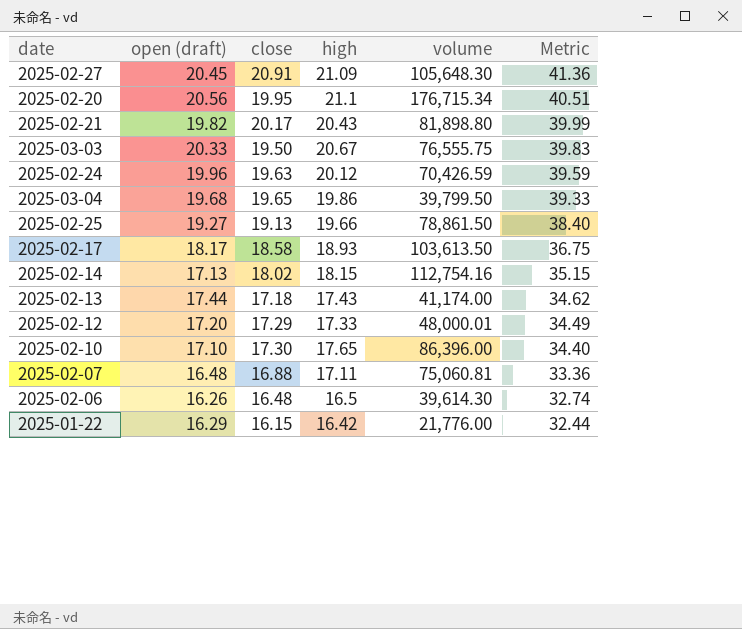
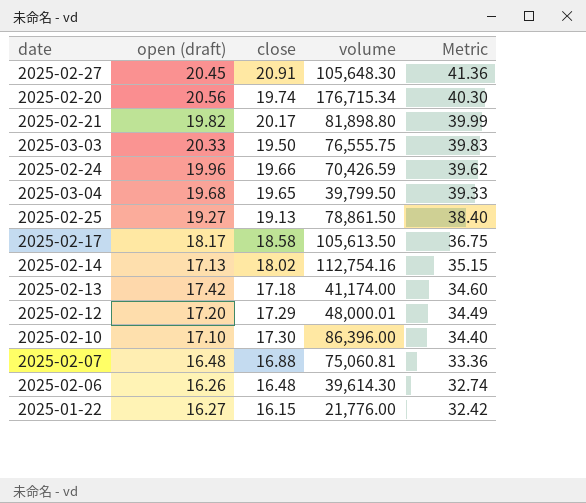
column high | position: 4 -> none
2025-02-20 | close: 19.95 -> 19.74
2025-02-20 | Metric: 40.51 -> 40.30
2025-02-24 | close: 19.63 -> 19.66
2025-02-24 | Metric: 39.59 -> 39.62
2025-02-17 | volume: 103,613.50 -> 105,613.50
2025-02-13 | open (draft): 17.44 -> 17.42
2025-02-13 | Metric: 34.62 -> 34.60
2025-01-22 | open (draft): 16.29 -> 16.27
2025-01-22 | Metric: 32.44 -> 32.42

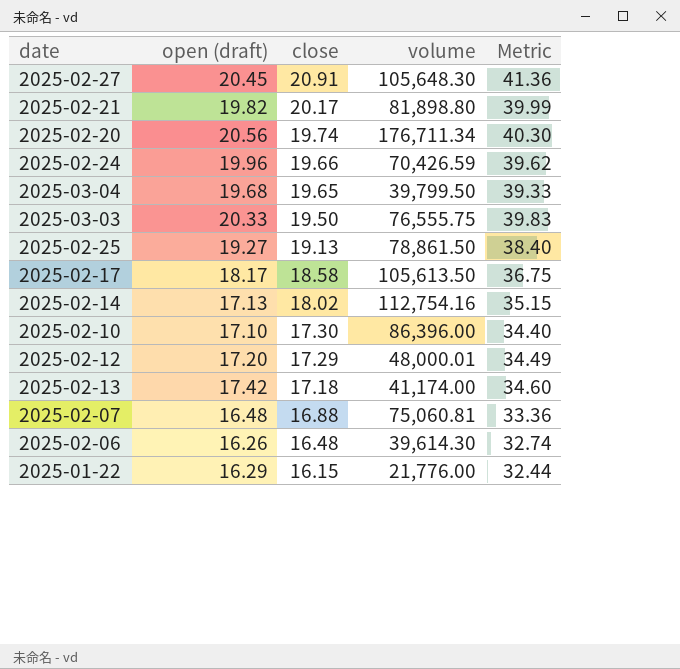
row order: Metric descending -> close descending
2025-02-20 | volume: 176,715.34 -> 176,711.34
2025-01-22 | open (draft): 16.27 -> 16.29
2025-01-22 | Metric: 32.42 -> 32.44

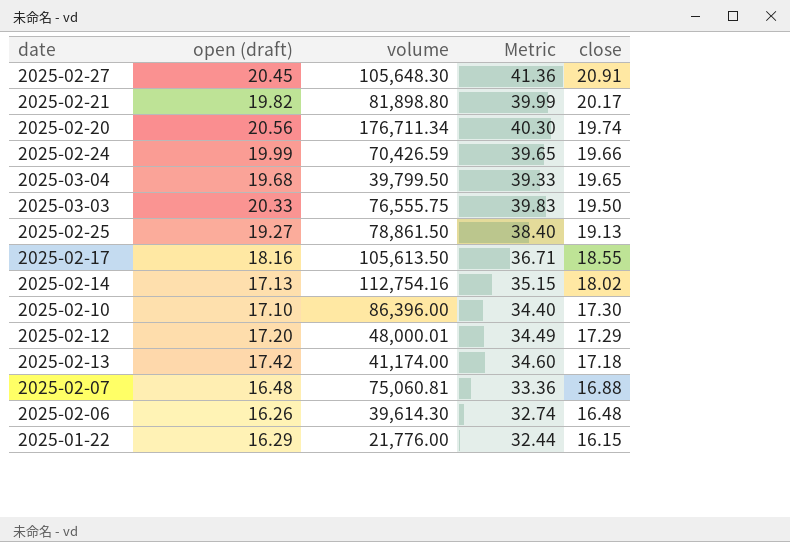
column close | position: 3 -> 5
2025-02-24 | open (draft): 19.96 -> 19.99
2025-02-24 | Metric: 39.62 -> 39.65
2025-02-17 | open (draft): 18.17 -> 18.16
2025-02-17 | Metric: 36.75 -> 36.71
2025-02-17 | close: 18.58 -> 18.55

